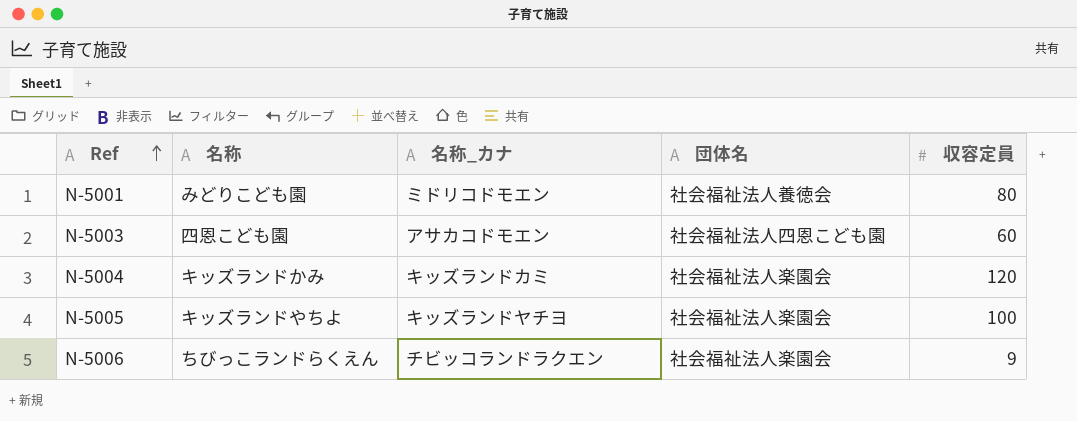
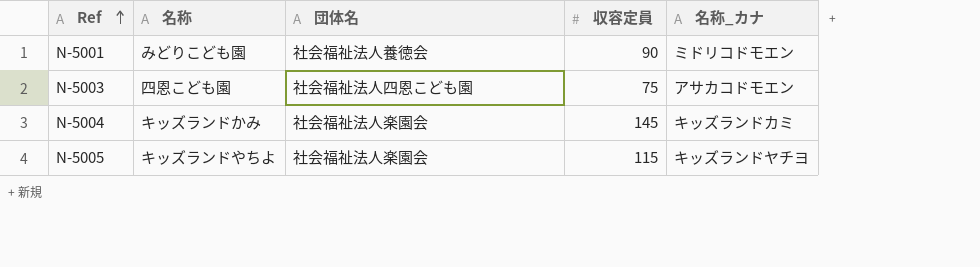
column 名称_カナ | position: 3 -> 5
row N-5006: ちびっこランドらくえん | チビッコランドラクエン | 社会福祉法人楽園会 | 9 -> none
N-5001 | 収容定員: 80 -> 90
N-5003 | 収容定員: 60 -> 75
N-5004 | 収容定員: 120 -> 145
N-5005 | 収容定員: 100 -> 115

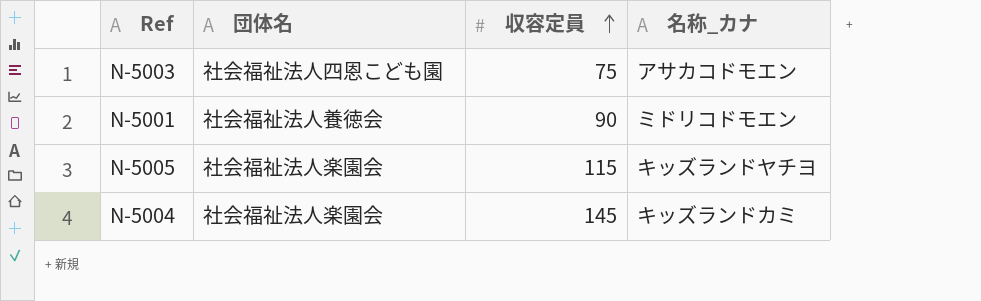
row order: Ref ascending -> 収容定員 ascending
column 名称 | position: 2 -> none

